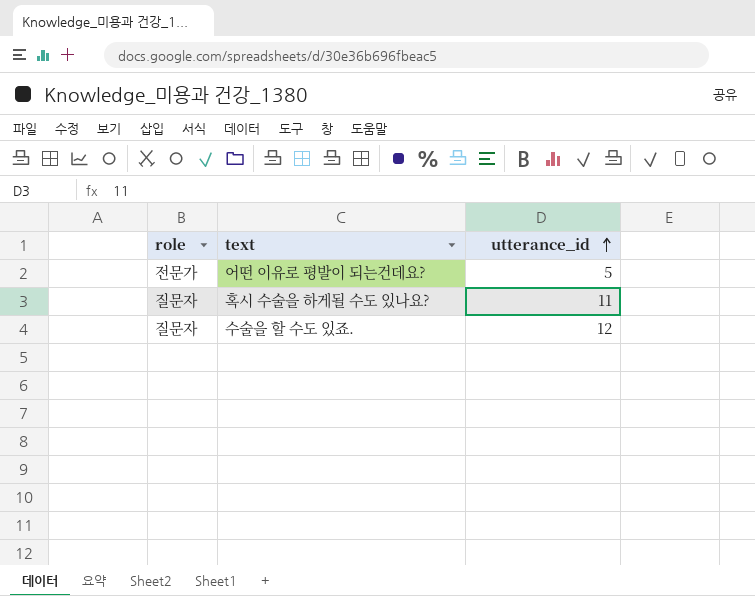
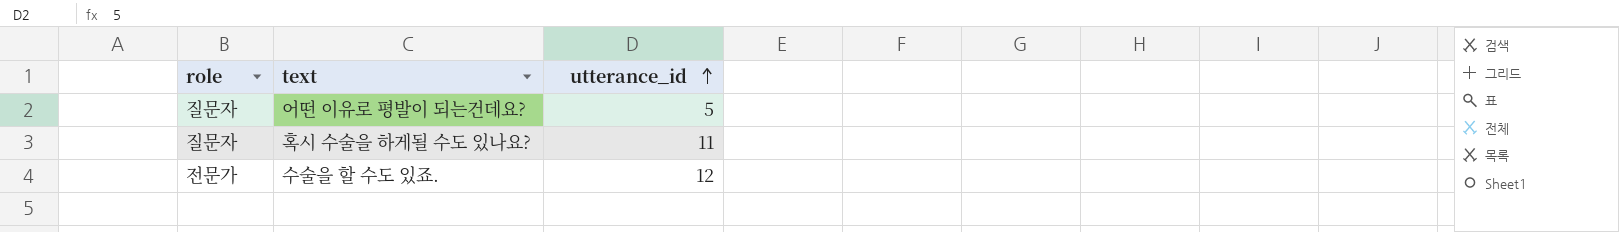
어떤 이유로 평발이 되는건데요? | role: 전문가 -> 질문자
수술을 할 수도 있죠. | role: 질문자 -> 전문가

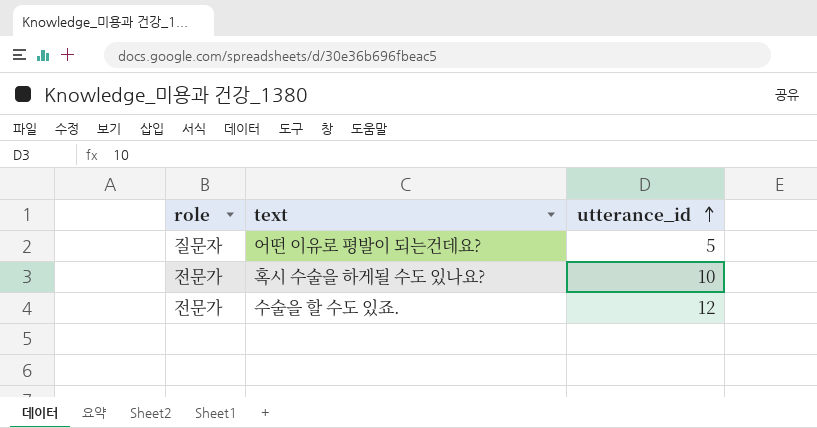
혹시 수술을 하게될 수도 있나요? | role: 질문자 -> 전문가
혹시 수술을 하게될 수도 있나요? | utterance_id: 11 -> 10

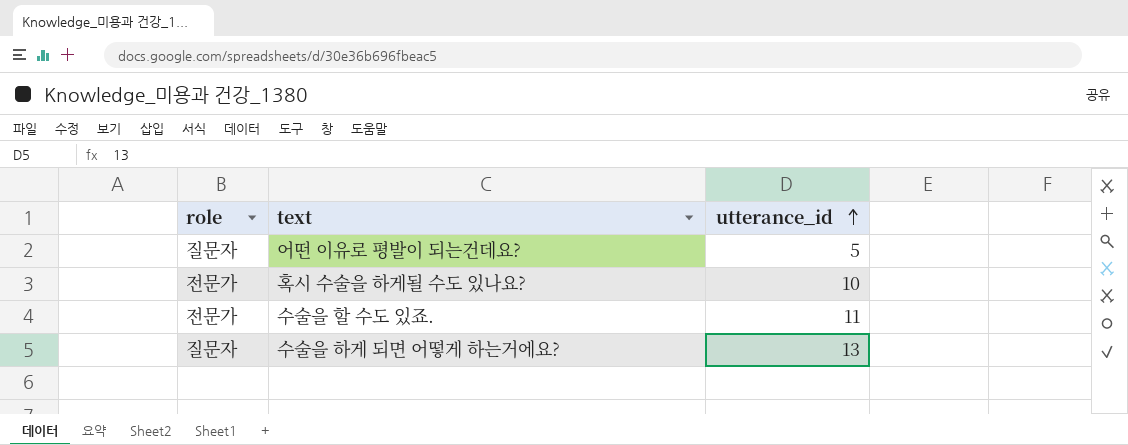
수술을 할 수도 있죠. | utterance_id: 12 -> 11
row 수술을 하게 되면 어떻게 하는거에요?: none -> 질문자 | 13

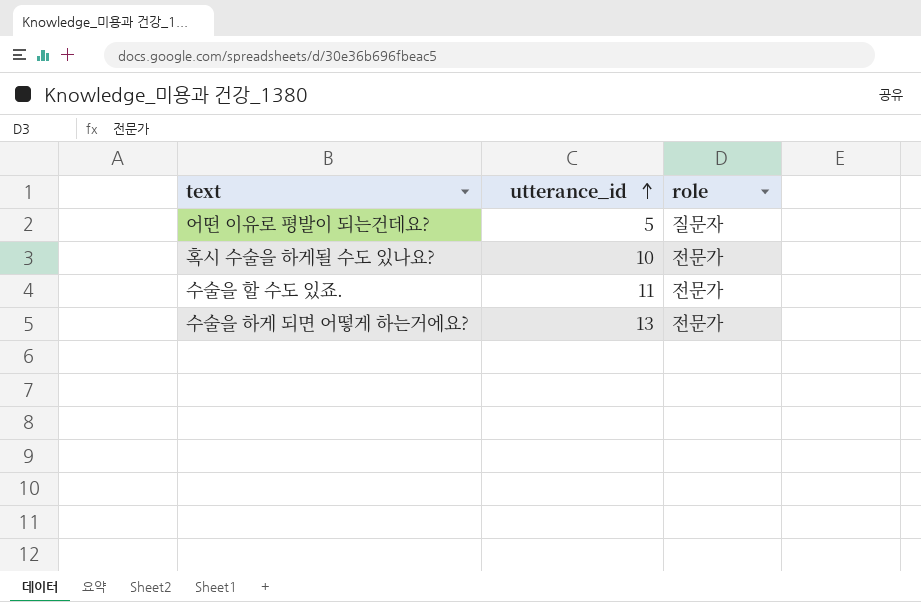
column role | position: 1 -> 3
수술을 하게 되면 어떻게 하는거에요? | role: 질문자 -> 전문가

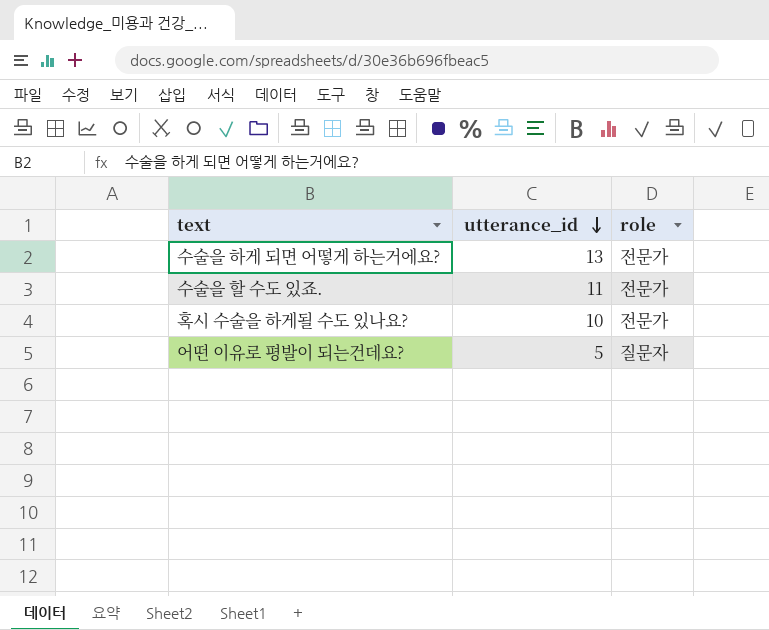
row order: utterance_id ascending -> utterance_id descending

